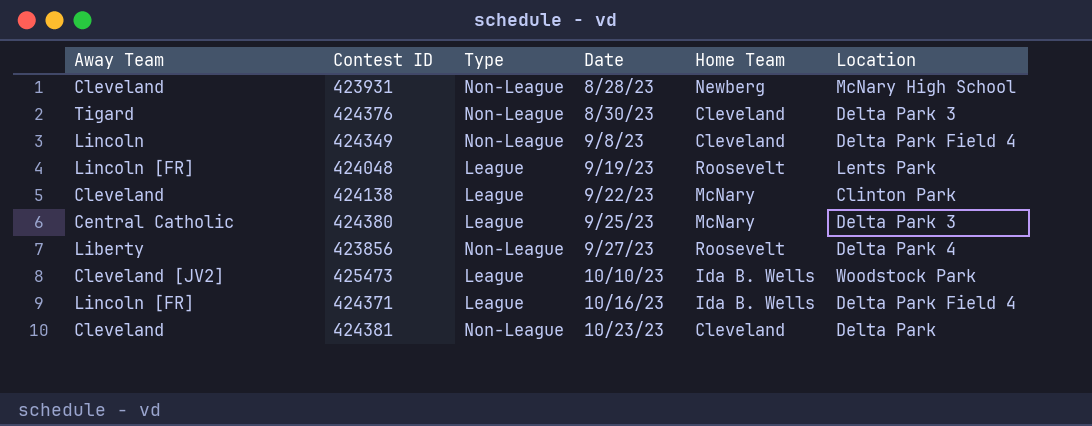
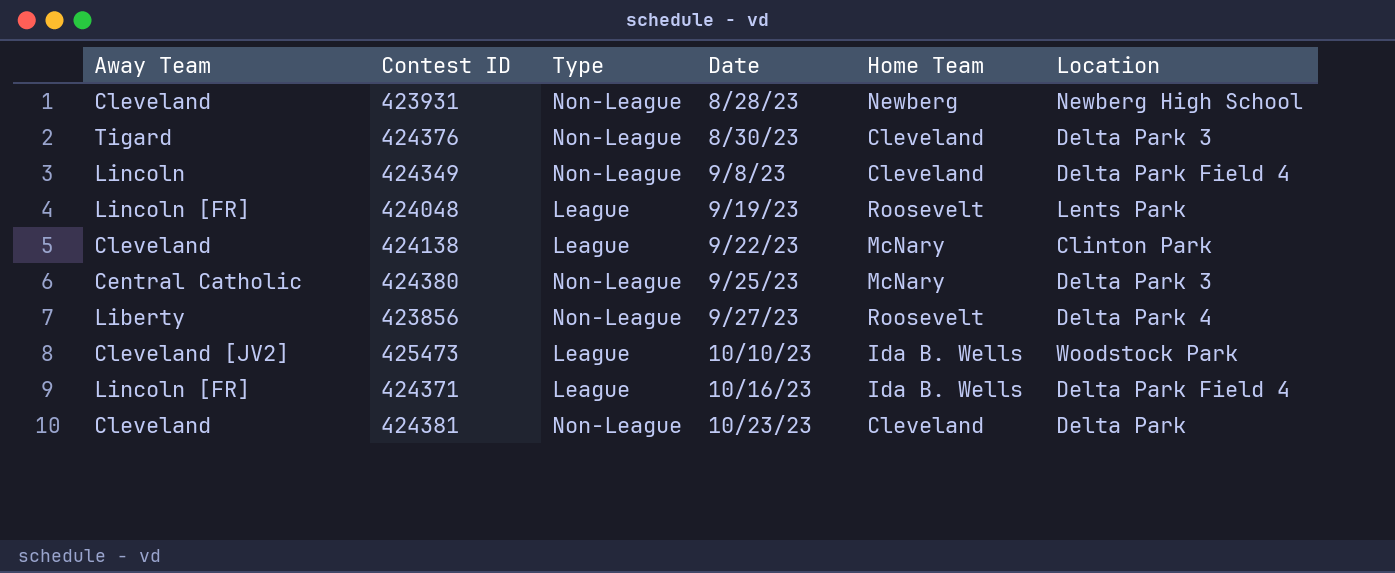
423931 | Location: McNary High School -> Newberg High School
424380 | Type: League -> Non-League

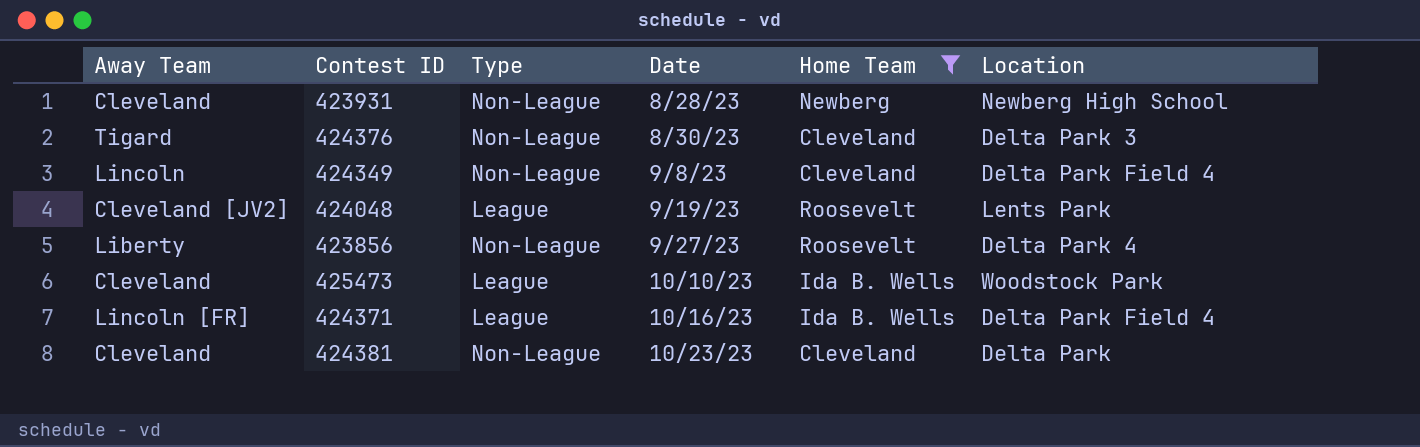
filter: none -> Home Team != McNary
424048 | Away Team: Lincoln [FR] -> Cleveland [JV2]
425473 | Away Team: Cleveland [JV2] -> Cleveland

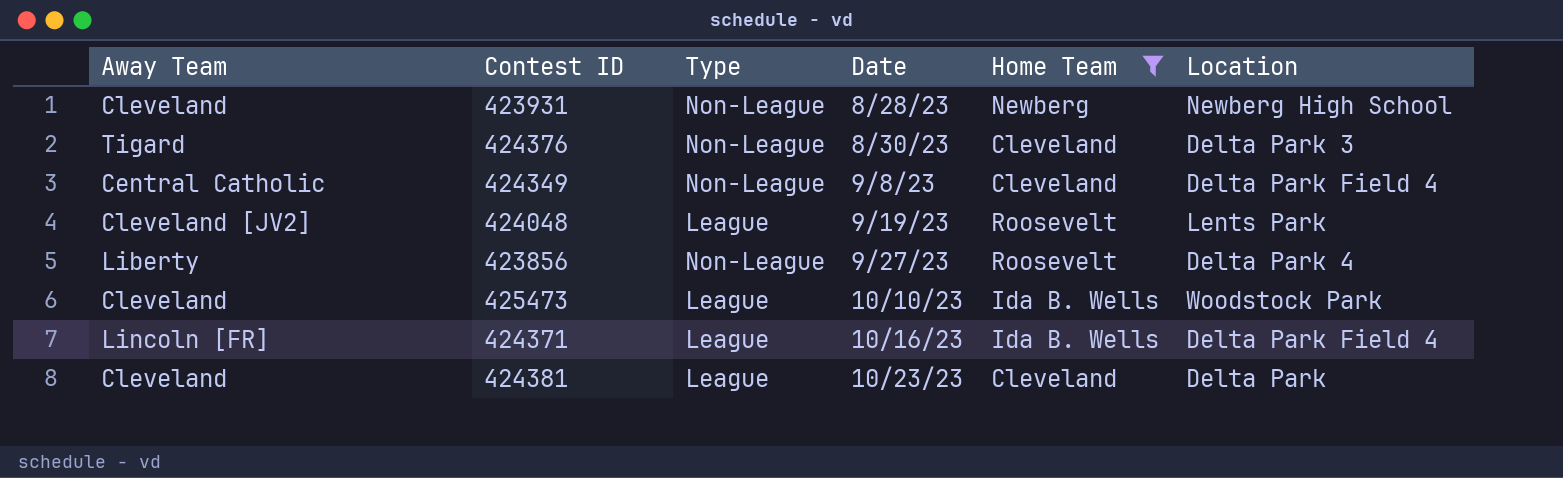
424349 | Away Team: Lincoln -> Central Catholic
424381 | Type: Non-League -> League

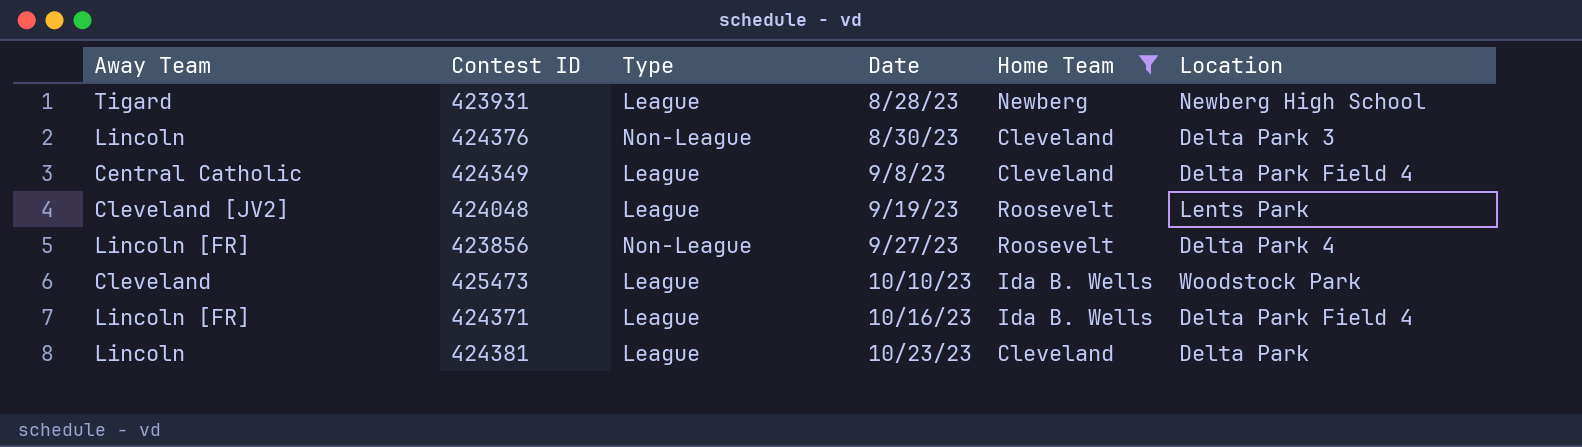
423931 | Away Team: Cleveland -> Tigard
423931 | Type: Non-League -> League
424376 | Away Team: Tigard -> Lincoln
424349 | Type: Non-League -> League
423856 | Away Team: Liberty -> Lincoln [FR]
424381 | Away Team: Cleveland -> Lincoln

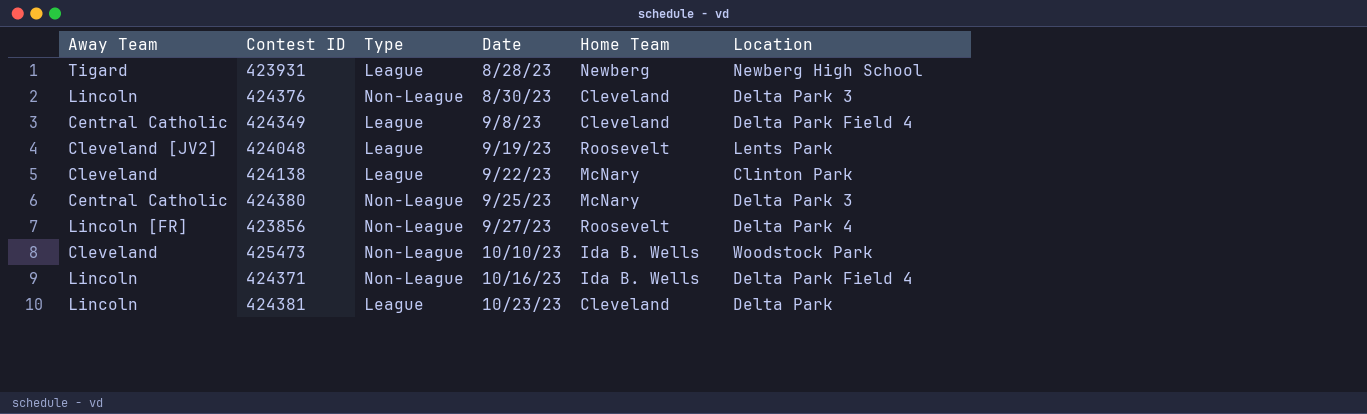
filter: Home Team != McNary -> none
425473 | Type: League -> Non-League
424371 | Away Team: Lincoln [FR] -> Lincoln
424371 | Type: League -> Non-League

